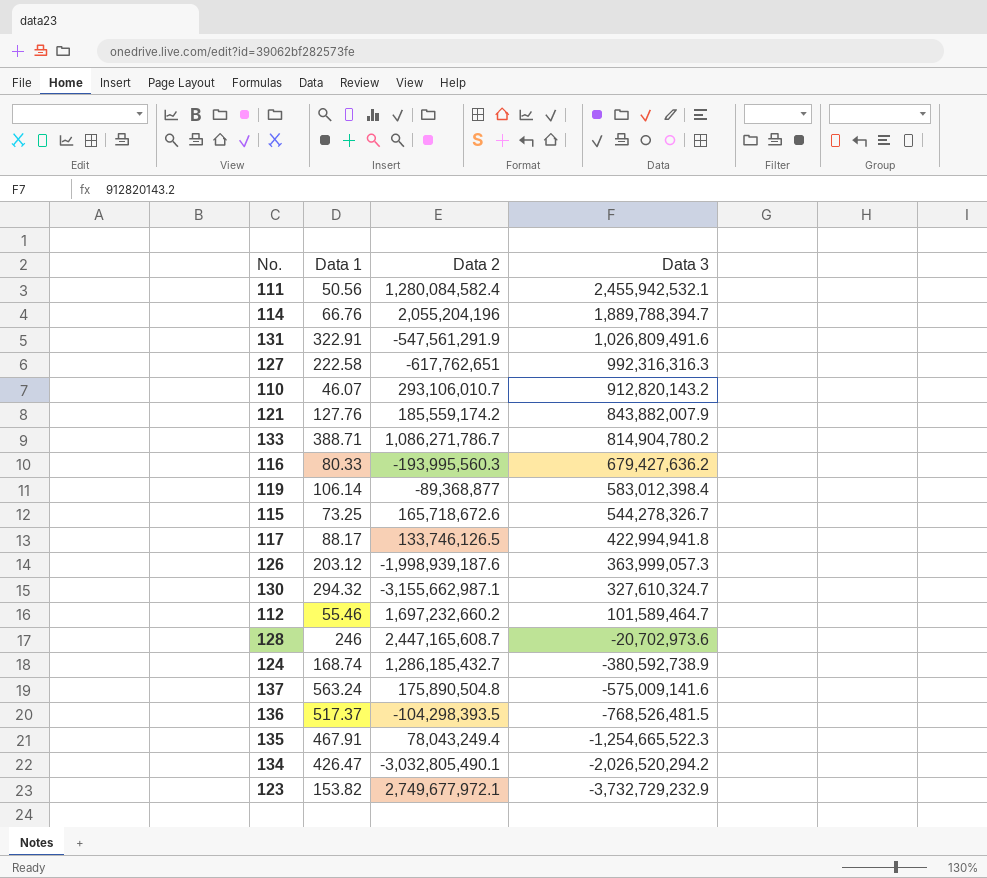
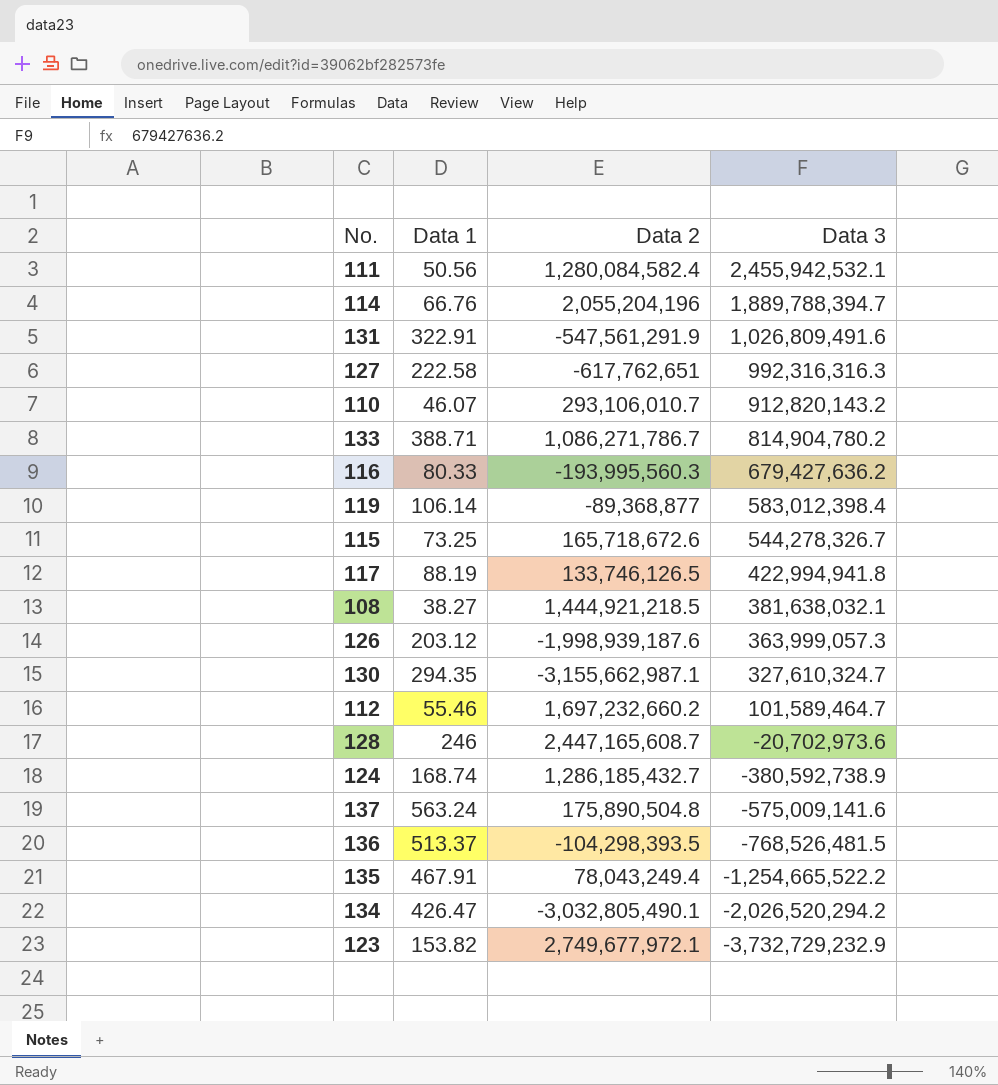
row 121: 127.76 | 185,559,174.2 | 843,882,007.9 -> none
117 | Data 1: 88.17 -> 88.19
row 108: none -> 38.27 | 1,444,921,218.5 | 381,638,032.1
130 | Data 1: 294.32 -> 294.35
136 | Data 1: 517.37 -> 513.37
135 | Data 3: -1,254,665,522.3 -> -1,254,665,522.2

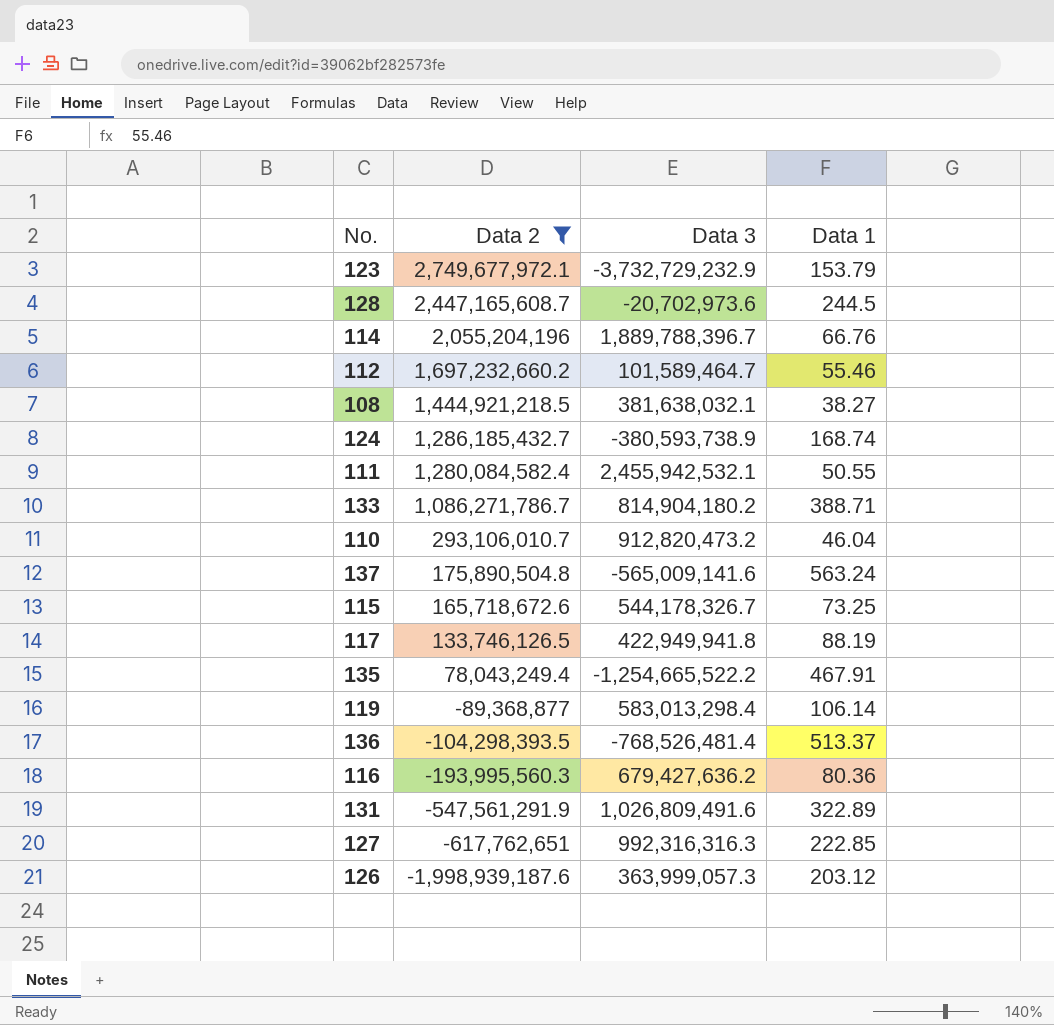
filter: none -> Data 2 >= -1,998,939,187.6
row order: Data 3 descending -> Data 2 descending
column Data 1 | position: 2 -> 4
123 | Data 1: 153.82 -> 153.79
128 | Data 1: 246 -> 244.5
114 | Data 3: 1,889,788,394.7 -> 1,889,788,396.7
124 | Data 3: -380,592,738.9 -> -380,593,738.9
111 | Data 1: 50.56 -> 50.55
133 | Data 3: 814,904,780.2 -> 814,904,180.2
110 | Data 3: 912,820,143.2 -> 912,820,473.2
110 | Data 1: 46.07 -> 46.04
137 | Data 3: -575,009,141.6 -> -565,009,141.6
115 | Data 3: 544,278,326.7 -> 544,178,326.7
117 | Data 3: 422,994,941.8 -> 422,949,941.8
119 | Data 3: 583,012,398.4 -> 583,013,298.4
136 | Data 3: -768,526,481.5 -> -768,526,481.4
116 | Data 1: 80.33 -> 80.36
131 | Data 1: 322.91 -> 322.89
127 | Data 1: 222.58 -> 222.85

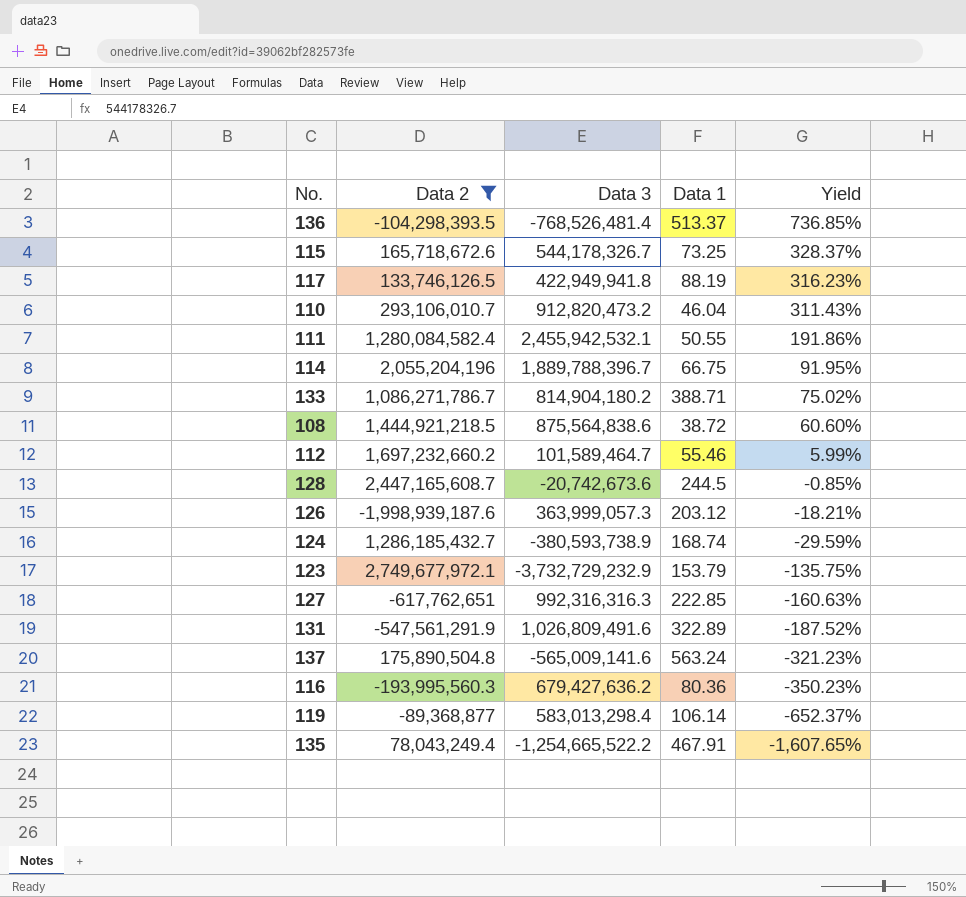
row order: Data 2 descending -> Yield descending
column Yield | formula: none -> [Data 3] / [Data 2]
114 | Data 1: 66.76 -> 66.75
108 | Data 3: 381,638,032.1 -> 875,564,838.6
108 | Data 1: 38.27 -> 38.72
128 | Data 3: -20,702,973.6 -> -20,742,673.6

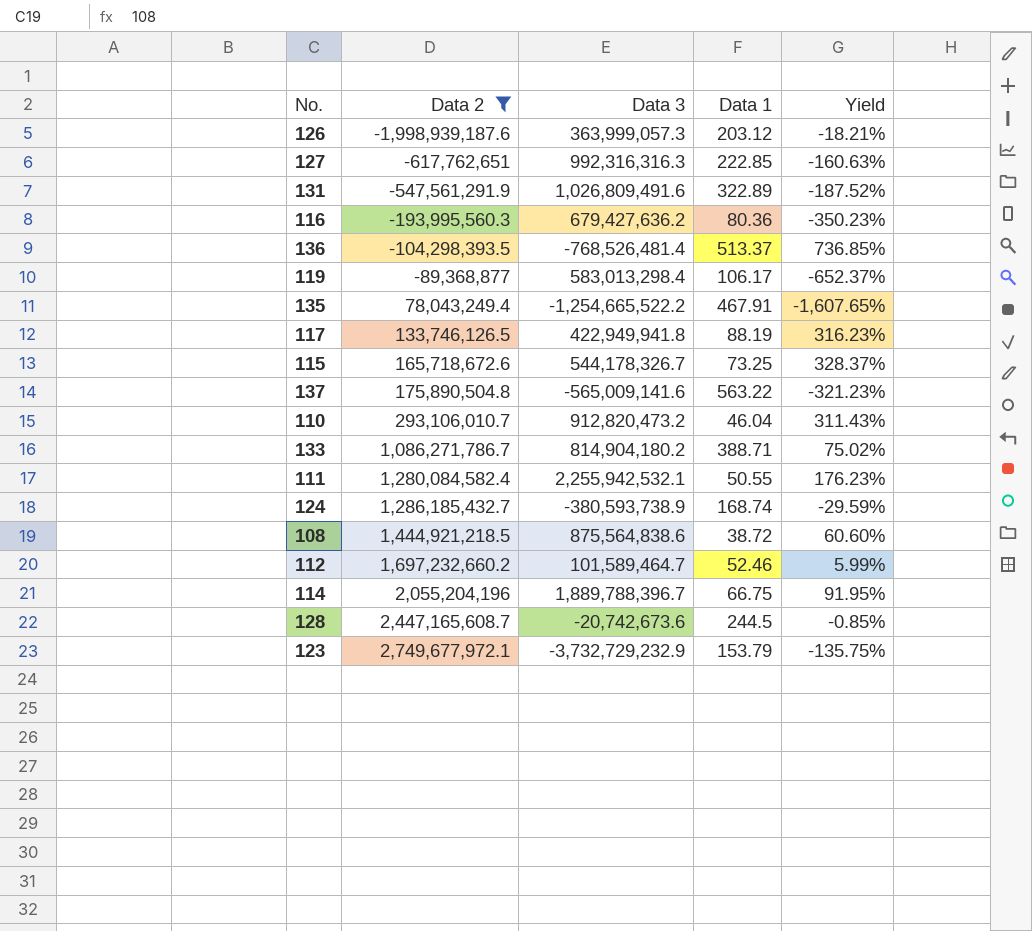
row order: Yield descending -> Data 2 ascending
119 | Data 1: 106.14 -> 106.17
137 | Data 1: 563.24 -> 563.22
111 | Data 3: 2,455,942,532.1 -> 2,255,942,532.1
111 | Yield: 191.86% -> 176.23%
112 | Data 1: 55.46 -> 52.46

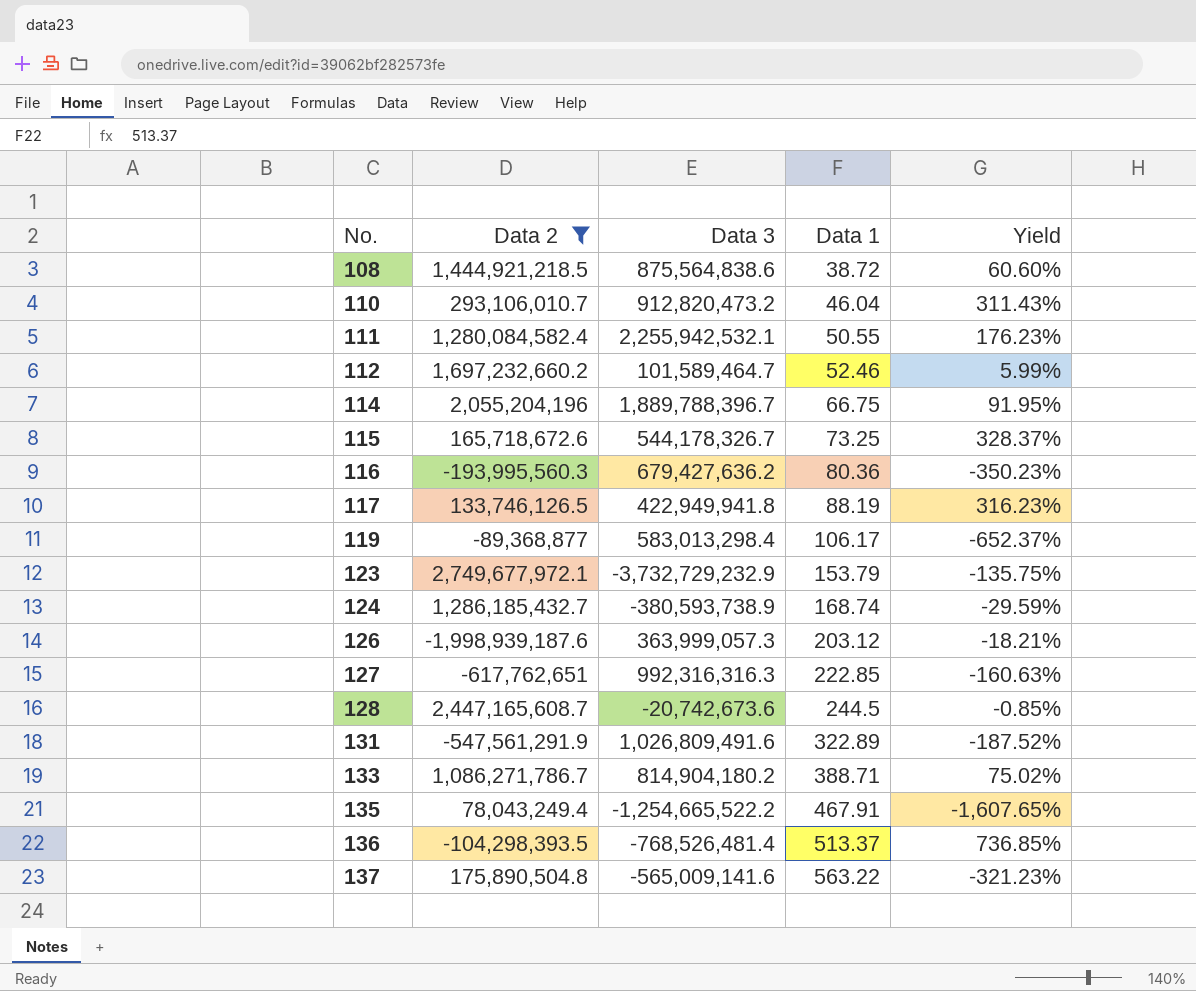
row order: Data 2 ascending -> No. ascending

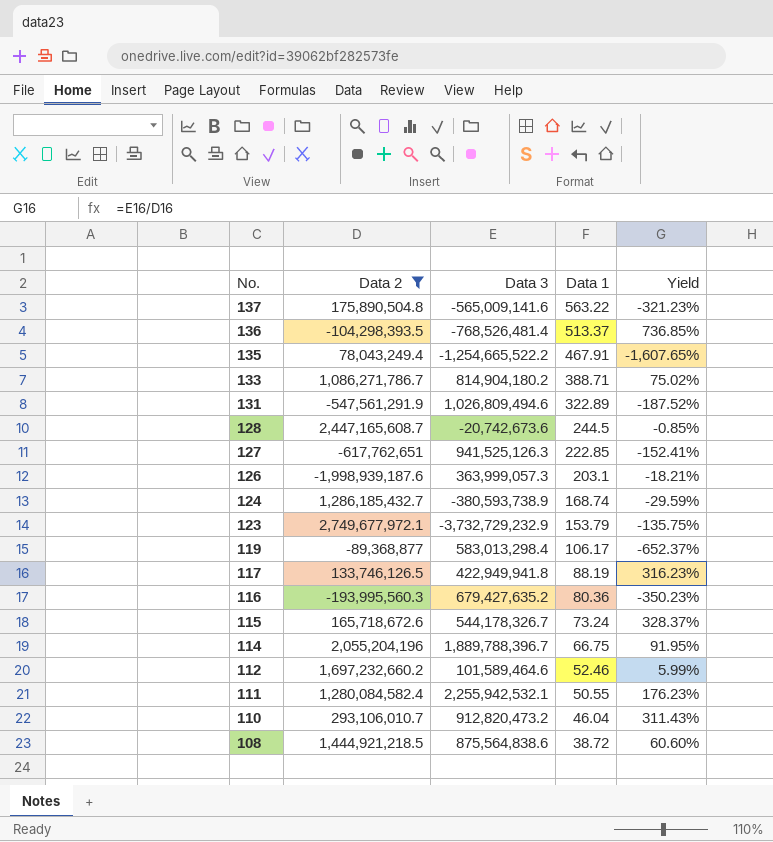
row order: No. ascending -> No. descending
131 | Data 3: 1,026,809,491.6 -> 1,026,809,494.6
127 | Data 3: 992,316,316.3 -> 941,525,126.3
127 | Yield: -160.63% -> -152.41%
126 | Data 1: 203.12 -> 203.1
116 | Data 3: 679,427,636.2 -> 679,427,635.2
115 | Data 1: 73.25 -> 73.24
112 | Data 3: 101,589,464.7 -> 101,589,464.6

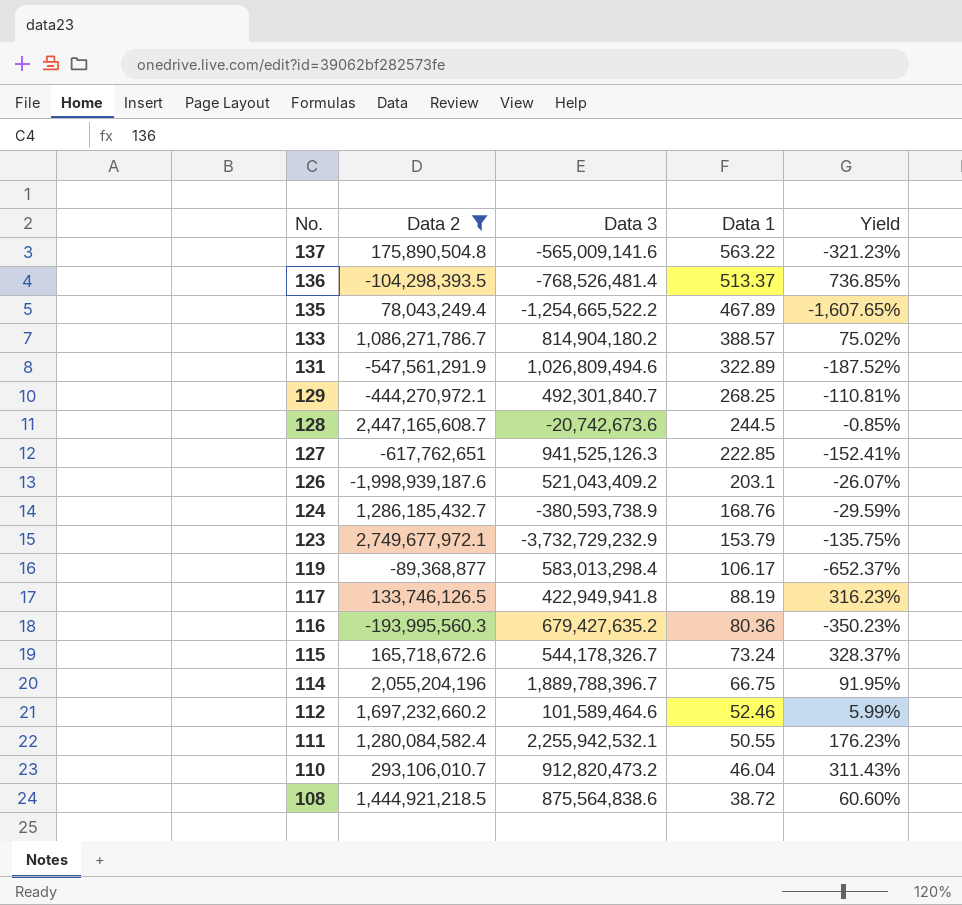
135 | Data 1: 467.91 -> 467.89
133 | Data 1: 388.71 -> 388.57
row 129: none -> -444,270,972.1 | 492,301,840.7 | 268.25 | -110.81%
126 | Data 3: 363,999,057.3 -> 521,043,409.2
126 | Yield: -18.21% -> -26.07%
124 | Data 1: 168.74 -> 168.76

